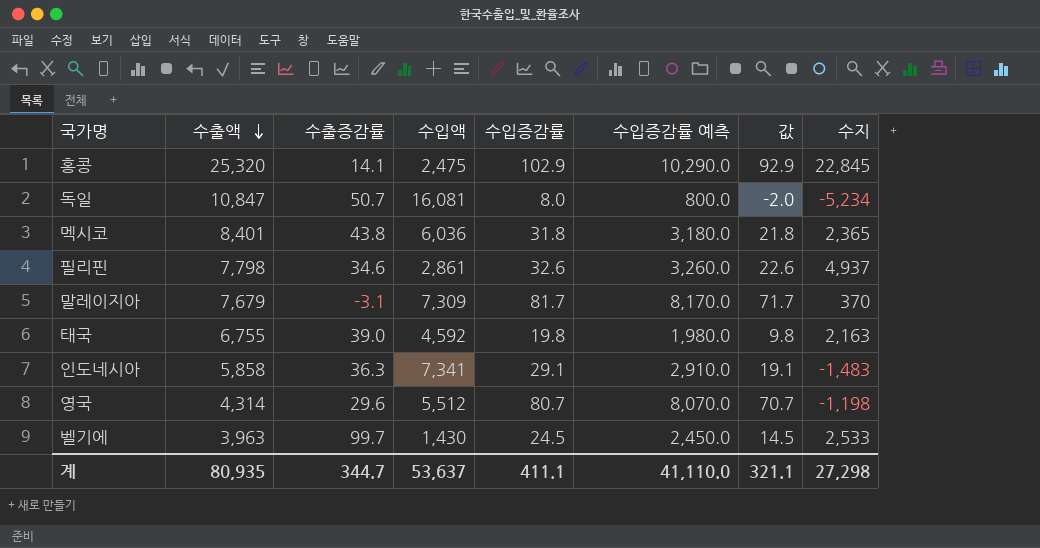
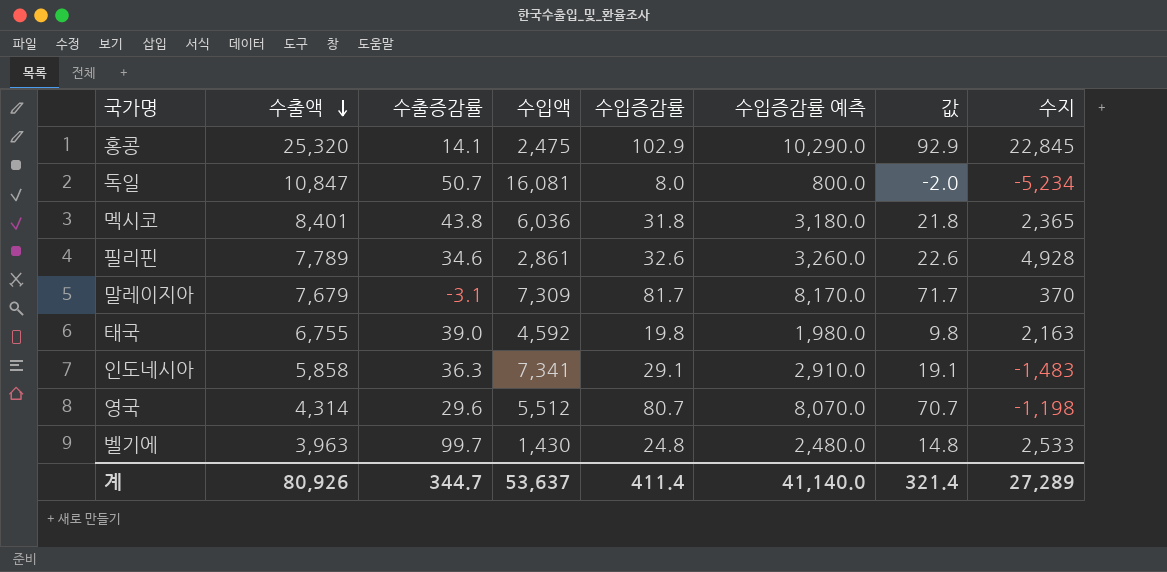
필리핀 | 수출액: 7,798 -> 7,789
필리핀 | 수지: 4,937 -> 4,928
벨기에 | 수입증감률: 24.5 -> 24.8
벨기에 | 수입증감률 예측: 2,450.0 -> 2,480.0
벨기에 | 값: 14.5 -> 14.8
계 | 수출액: 80,935 -> 80,926
계 | 수입증감률: 411.1 -> 411.4
계 | 수입증감률 예측: 41,110.0 -> 41,140.0
계 | 값: 321.1 -> 321.4
계 | 수지: 27,298 -> 27,289

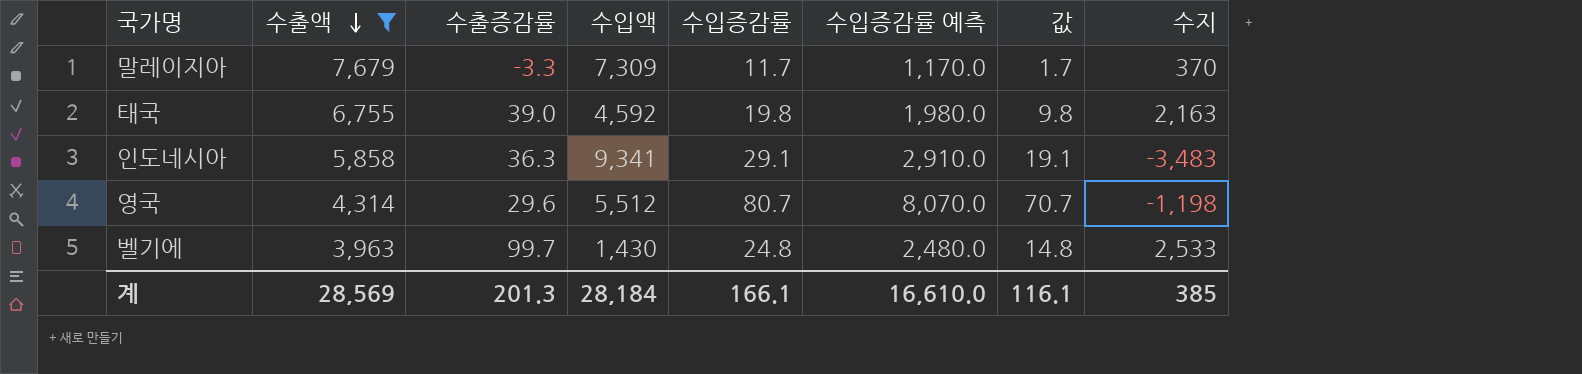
filter: none -> 수출액 <= 7,679
말레이지아 | 수출증감률: -3.1 -> -3.3
말레이지아 | 수입증감률: 81.7 -> 11.7
말레이지아 | 수입증감률 예측: 8,170.0 -> 1,170.0
말레이지아 | 값: 71.7 -> 1.7
인도네시아 | 수입액: 7,341 -> 9,341
인도네시아 | 수지: -1,483 -> -3,483
계 | 수출액: 80,926 -> 28,569
계 | 수출증감률: 344.7 -> 201.3
계 | 수입액: 53,637 -> 28,184
계 | 수입증감률: 411.4 -> 166.1
계 | 수입증감률 예측: 41,140.0 -> 16,610.0
계 | 값: 321.4 -> 116.1
계 | 수지: 27,289 -> 385

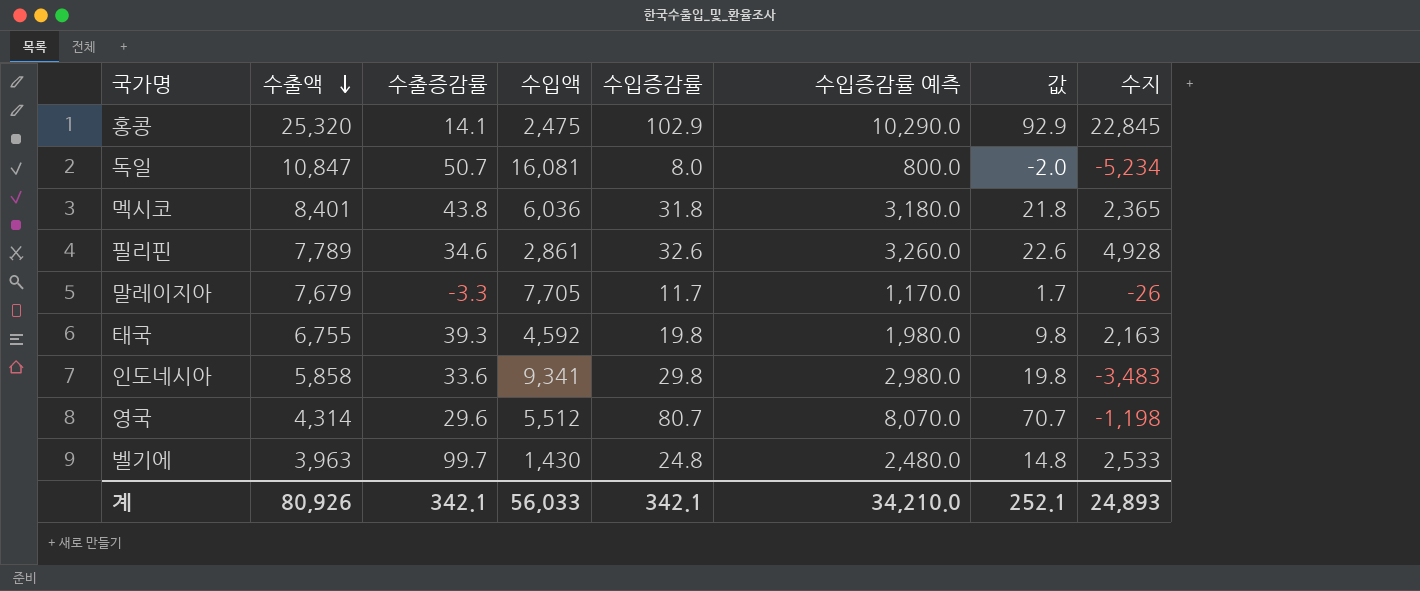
filter: 수출액 <= 7,679 -> none
말레이지아 | 수입액: 7,309 -> 7,705
말레이지아 | 수지: 370 -> -26
태국 | 수출증감률: 39.0 -> 39.3
인도네시아 | 수출증감률: 36.3 -> 33.6
인도네시아 | 수입증감률: 29.1 -> 29.8
인도네시아 | 수입증감률 예측: 2,910.0 -> 2,980.0
인도네시아 | 값: 19.1 -> 19.8
계 | 수출액: 28,569 -> 80,926
계 | 수출증감률: 201.3 -> 342.1
계 | 수입액: 28,184 -> 56,033
계 | 수입증감률: 166.1 -> 342.1
계 | 수입증감률 예측: 16,610.0 -> 34,210.0
계 | 값: 116.1 -> 252.1
계 | 수지: 385 -> 24,893

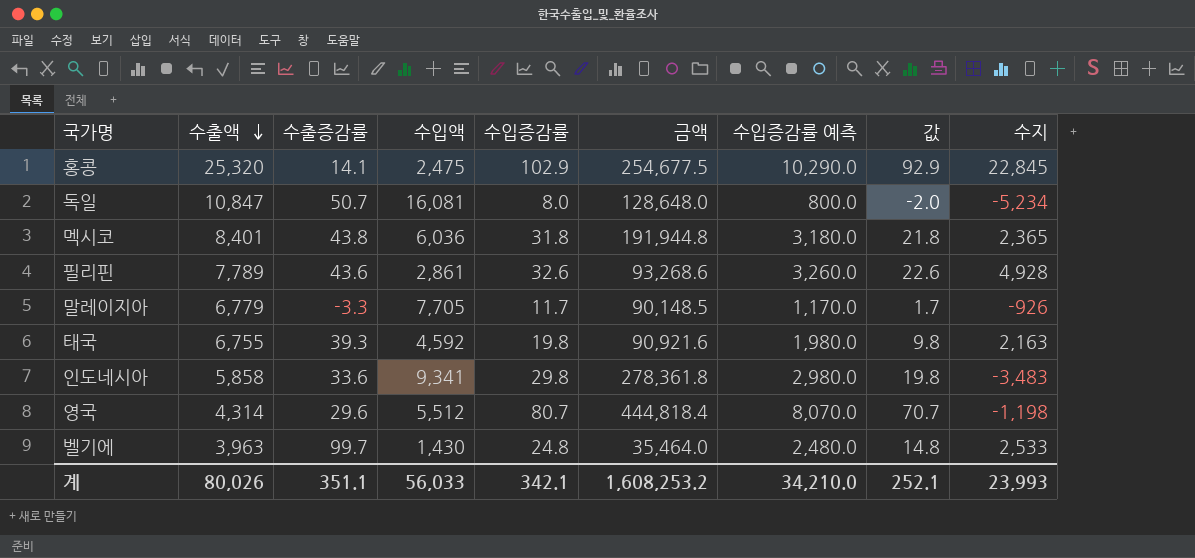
column 금액 | formula: none -> [수입액] * [수입증감률]
필리핀 | 수출증감률: 34.6 -> 43.6
말레이지아 | 수출액: 7,679 -> 6,779
말레이지아 | 수지: -26 -> -926
계 | 수출액: 80,926 -> 80,026
계 | 수출증감률: 342.1 -> 351.1
계 | 수지: 24,893 -> 23,993

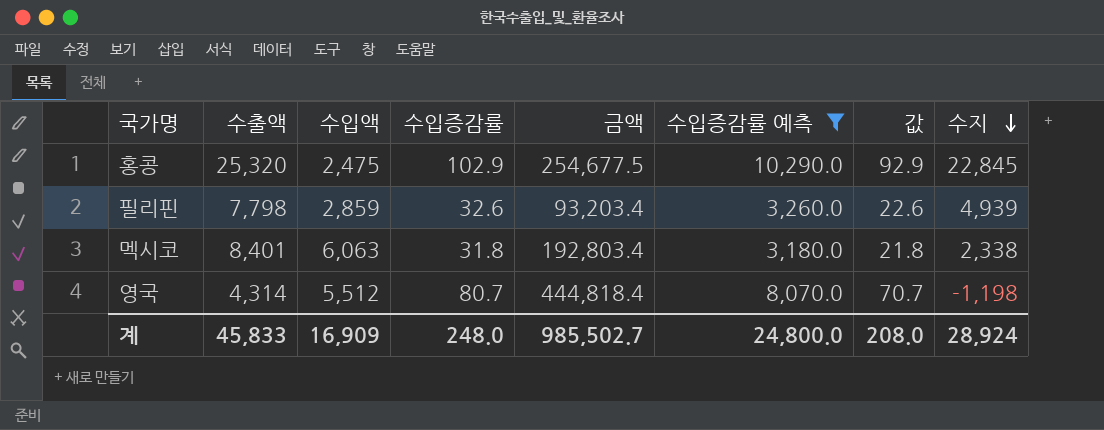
filter: none -> 수입증감률 예측 >= 3,180.0
row order: 수출액 descending -> 수지 descending
column 수출증감률 | position: 3 -> none
필리핀 | 수출액: 7,789 -> 7,798
필리핀 | 수입액: 2,861 -> 2,859
필리핀 | 금액: 93,268.6 -> 93,203.4
필리핀 | 수지: 4,928 -> 4,939
멕시코 | 수입액: 6,036 -> 6,063
멕시코 | 금액: 191,944.8 -> 192,803.4
멕시코 | 수지: 2,365 -> 2,338
계 | 수출액: 80,026 -> 45,833
계 | 수입액: 56,033 -> 16,909
계 | 수입증감률: 342.1 -> 248.0
계 | 금액: 1,608,253.2 -> 985,502.7
계 | 수입증감률 예측: 34,210.0 -> 24,800.0
계 | 값: 252.1 -> 208.0
계 | 수지: 23,993 -> 28,924

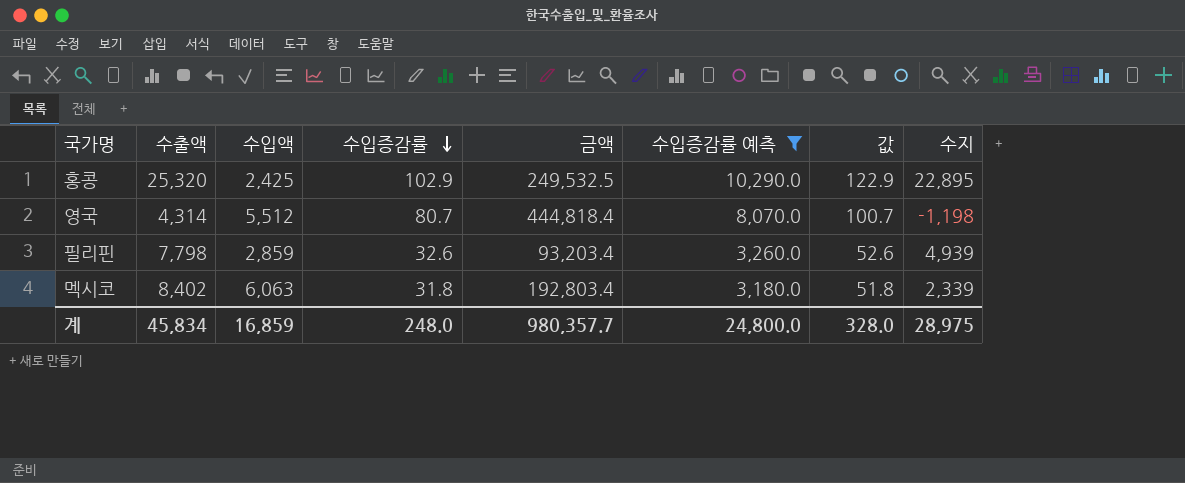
row order: 수지 descending -> 수입증감률 descending
column 값 | formula: [수입증감률] - 10 -> [수입증감률] + 20
홍콩 | 수입액: 2,475 -> 2,425
홍콩 | 금액: 254,677.5 -> 249,532.5
홍콩 | 수지: 22,845 -> 22,895
멕시코 | 수출액: 8,401 -> 8,402
멕시코 | 수지: 2,338 -> 2,339
계 | 수출액: 45,833 -> 45,834
계 | 수입액: 16,909 -> 16,859
계 | 금액: 985,502.7 -> 980,357.7
계 | 값: 208.0 -> 328.0
계 | 수지: 28,924 -> 28,975

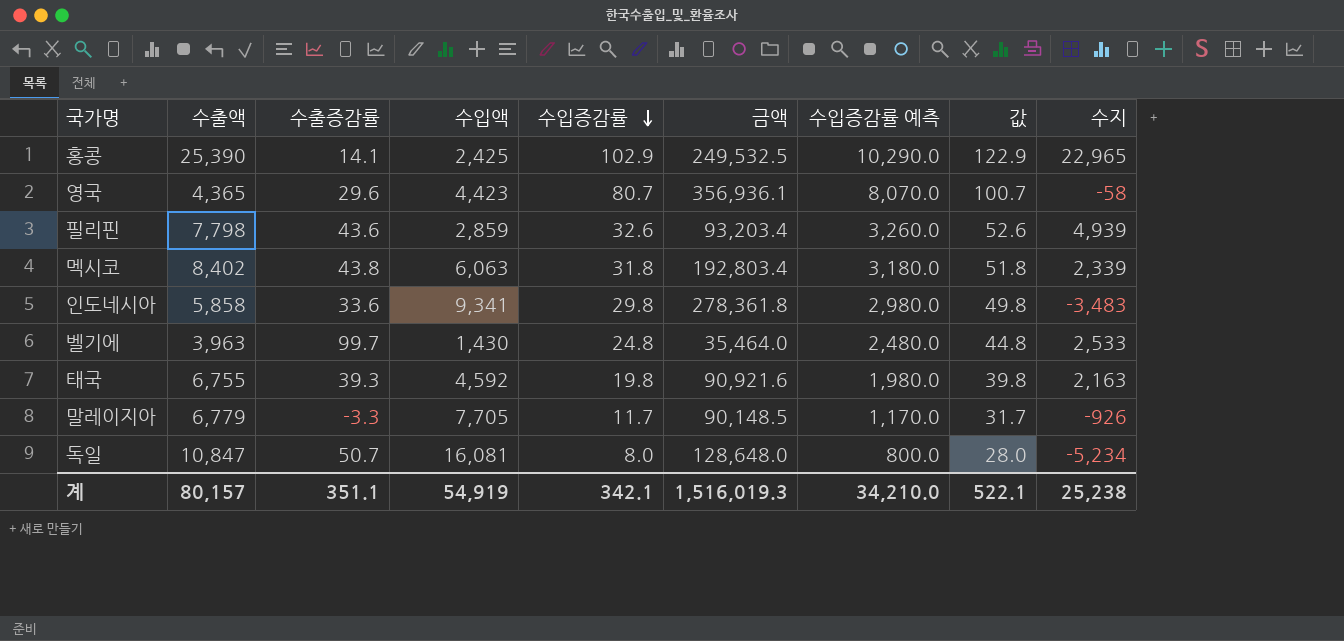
filter: 수입증감률 예측 >= 3,180.0 -> none
column 수출증감률 | position: none -> 3
홍콩 | 수출액: 25,320 -> 25,390
홍콩 | 수지: 22,895 -> 22,965
영국 | 수출액: 4,314 -> 4,365
영국 | 수입액: 5,512 -> 4,423
영국 | 금액: 444,818.4 -> 356,936.1
영국 | 수지: -1,198 -> -58
계 | 수출액: 45,834 -> 80,157
계 | 수입액: 16,859 -> 54,919
계 | 수입증감률: 248.0 -> 342.1
계 | 금액: 980,357.7 -> 1,516,019.3
계 | 수입증감률 예측: 24,800.0 -> 34,210.0
계 | 값: 328.0 -> 522.1
계 | 수지: 28,975 -> 25,238

